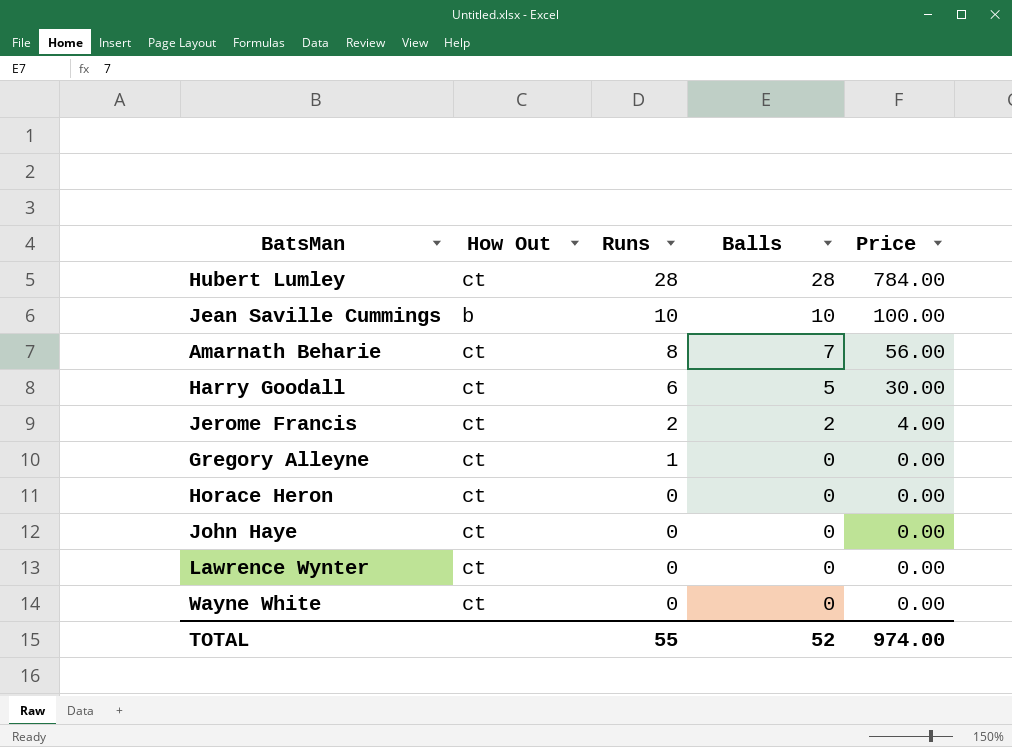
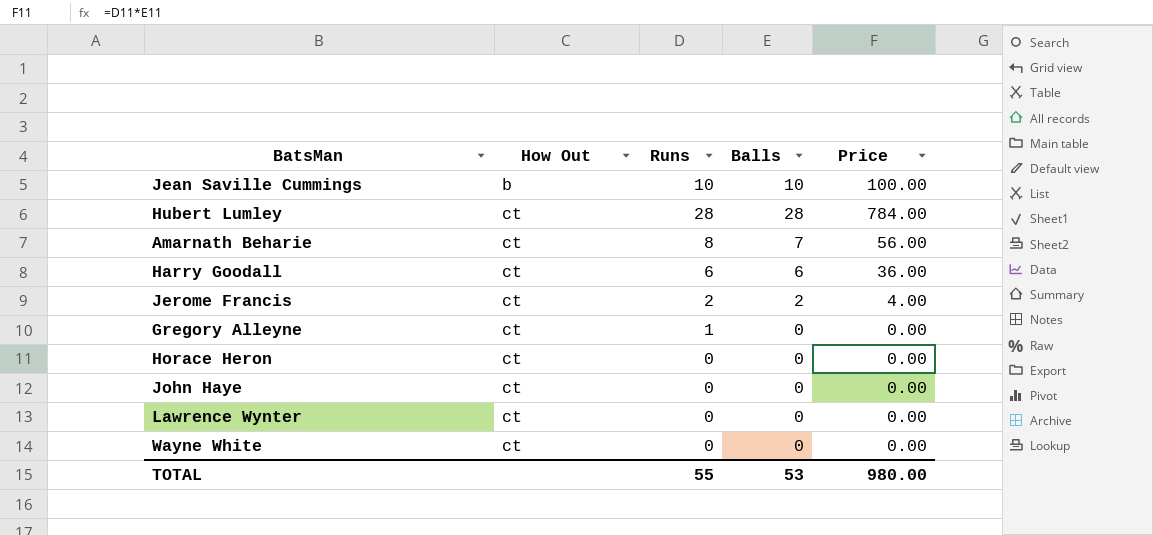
row order: Runs descending -> How Out ascending
Harry Goodall | Balls: 5 -> 6
Harry Goodall | Price: 30.00 -> 36.00
TOTAL | Balls: 52 -> 53
TOTAL | Price: 974.00 -> 980.00

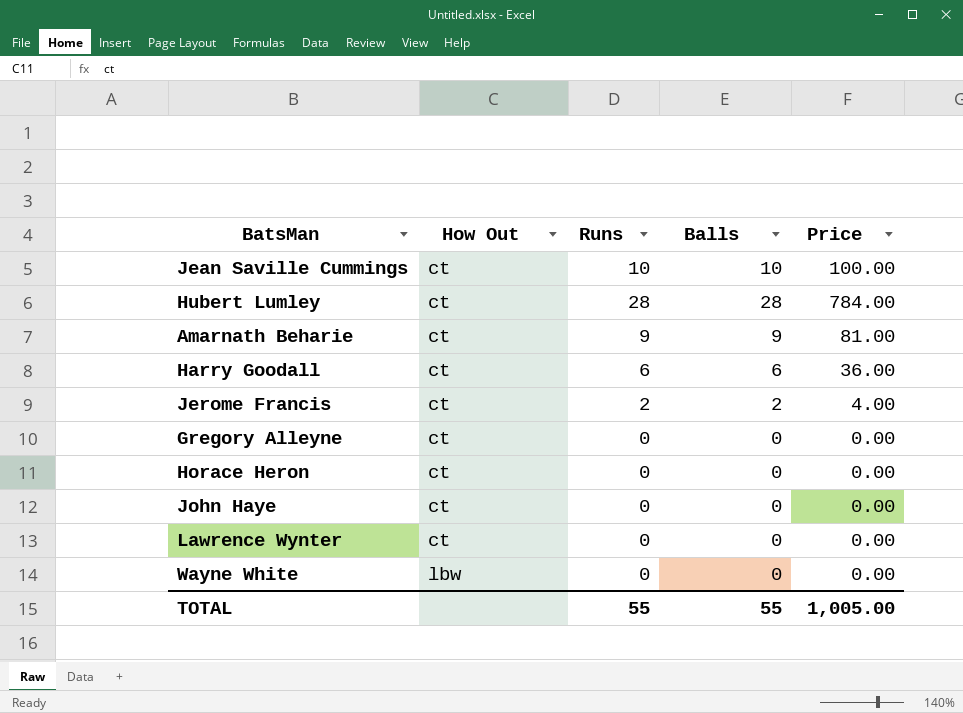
Jean Saville Cummings | How Out: b -> ct
Amarnath Beharie | Runs: 8 -> 9
Amarnath Beharie | Balls: 7 -> 9
Amarnath Beharie | Price: 56.00 -> 81.00
Gregory Alleyne | Runs: 1 -> 0
Wayne White | How Out: ct -> lbw
TOTAL | Balls: 53 -> 55
TOTAL | Price: 980.00 -> 1,005.00

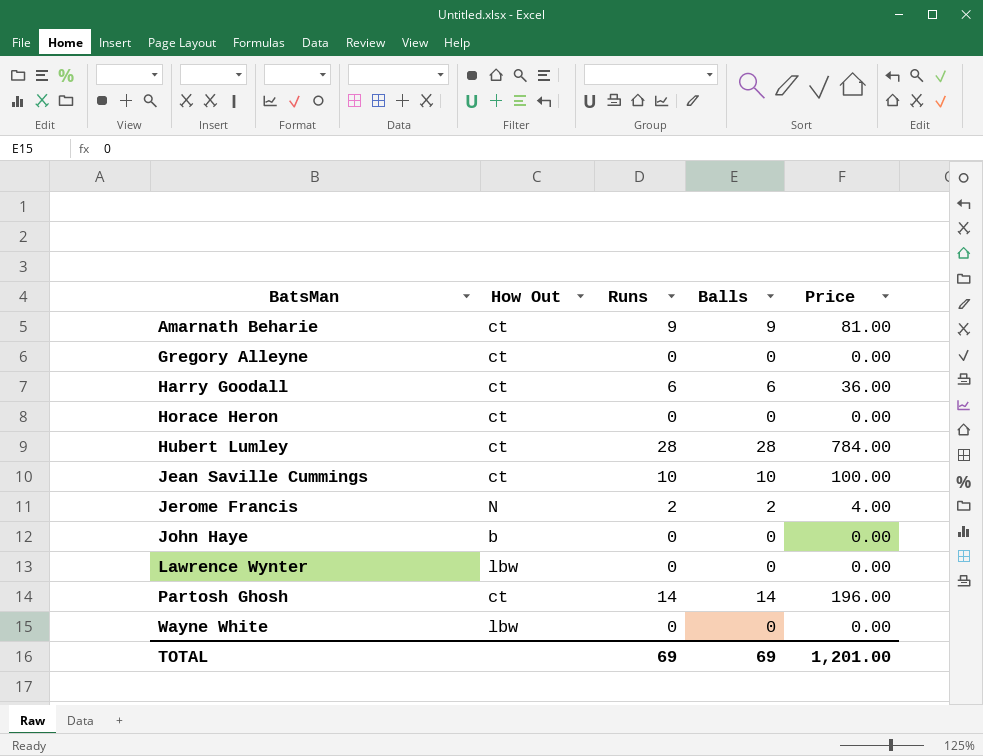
row order: How Out ascending -> BatsMan ascending
Jerome Francis | How Out: ct -> N
John Haye | How Out: ct -> b
Lawrence Wynter | How Out: ct -> lbw
row Partosh Ghosh: none -> ct | 14 | 14 | 196.00
TOTAL | Runs: 55 -> 69
TOTAL | Balls: 55 -> 69
TOTAL | Price: 1,005.00 -> 1,201.00

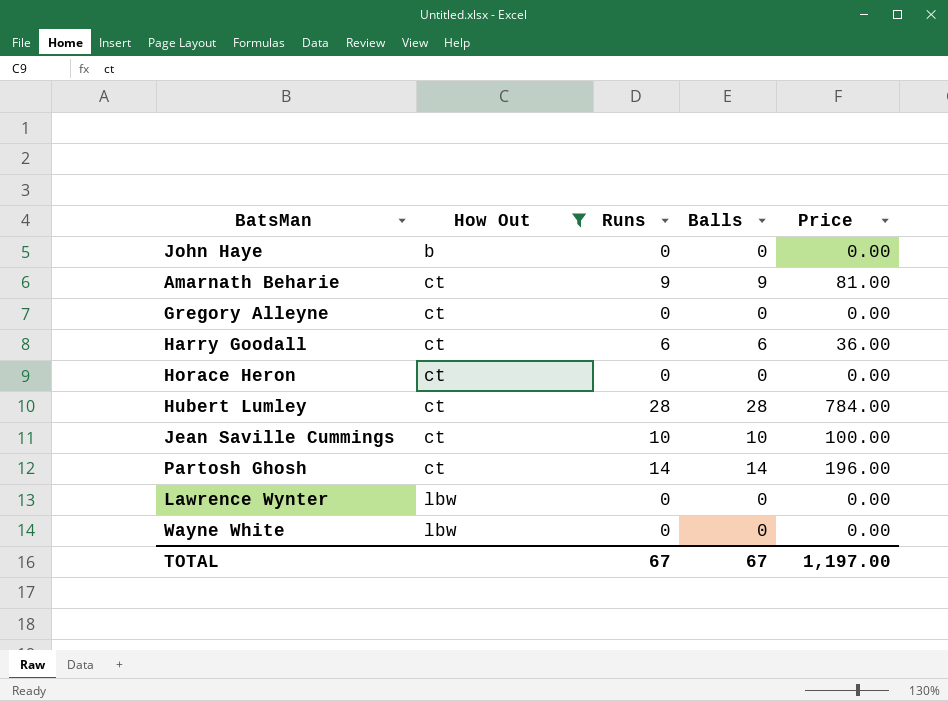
filter: none -> How Out != N
row order: BatsMan ascending -> How Out ascending
TOTAL | Runs: 69 -> 67
TOTAL | Balls: 69 -> 67
TOTAL | Price: 1,201.00 -> 1,197.00

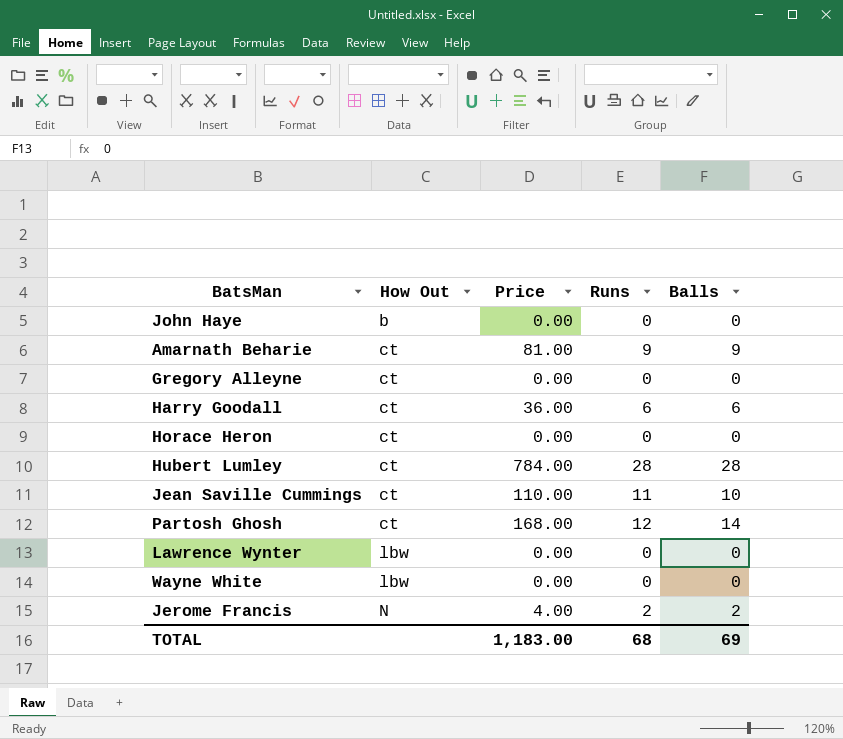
filter: How Out != N -> none
column Price | position: 5 -> 3
Jean Saville Cummings | Price: 100.00 -> 110.00
Jean Saville Cummings | Runs: 10 -> 11
Partosh Ghosh | Price: 196.00 -> 168.00
Partosh Ghosh | Runs: 14 -> 12
TOTAL | Price: 1,197.00 -> 1,183.00
TOTAL | Runs: 67 -> 68
TOTAL | Balls: 67 -> 69

